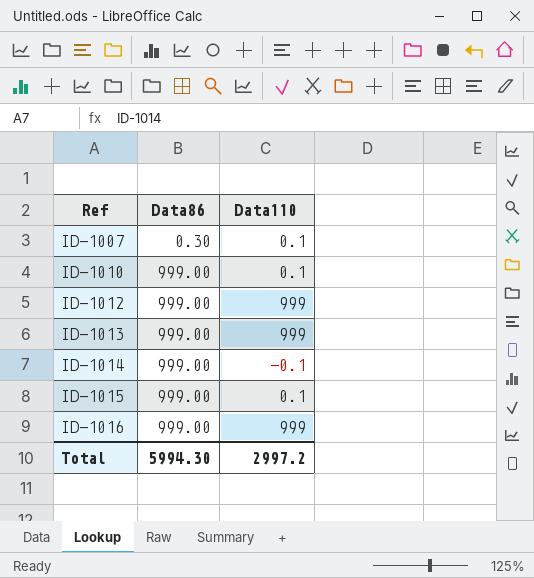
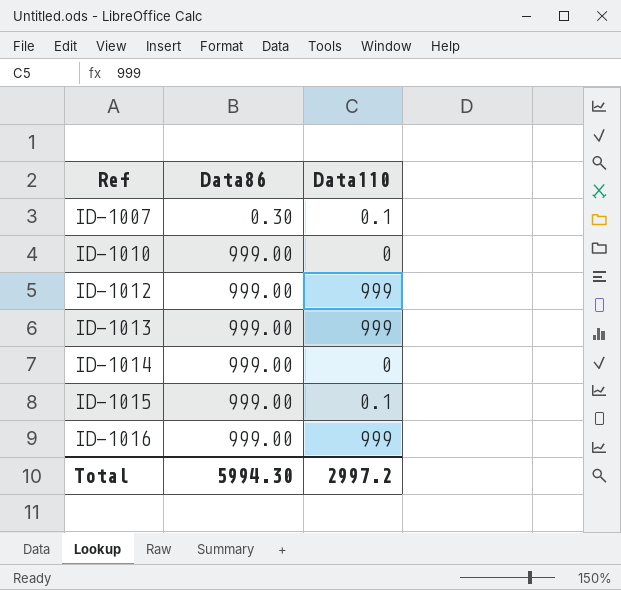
ID-1010 | Data110: 0.1 -> 0
ID-1014 | Data110: -0.1 -> 0

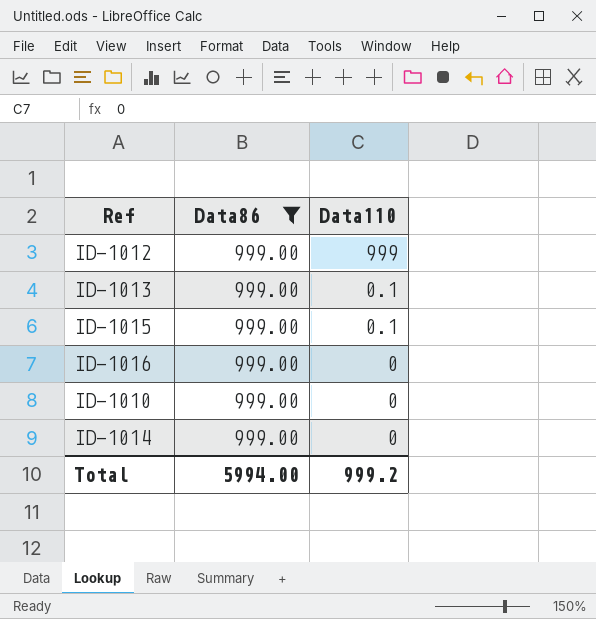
filter: none -> Data86 = 999.00
row order: Ref ascending -> Data110 descending
ID-1013 | Data110: 999 -> 0.1
ID-1016 | Data110: 999 -> 0
Total | Data86: 5994.30 -> 5994.00
Total | Data110: 2997.2 -> 999.2

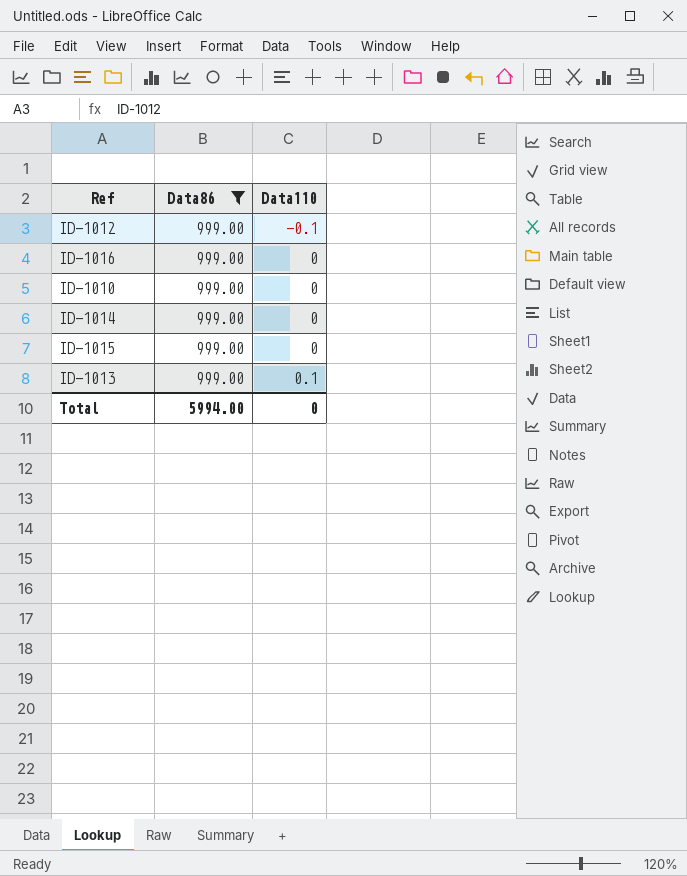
row order: Data110 descending -> Data110 ascending
ID-1012 | Data110: 999 -> -0.1
ID-1015 | Data110: 0.1 -> 0
Total | Data110: 999.2 -> 0

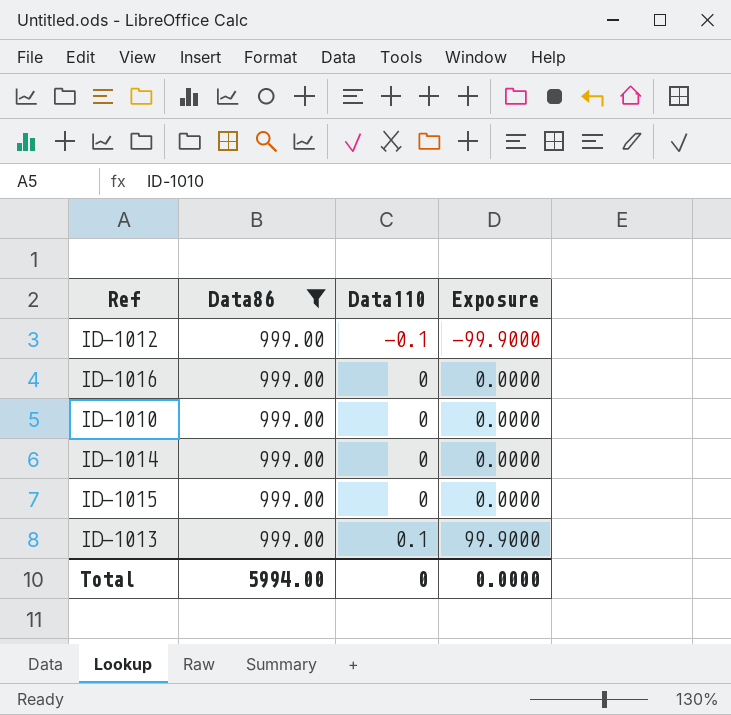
column Exposure | formula: none -> [Data86] * [Data110]

